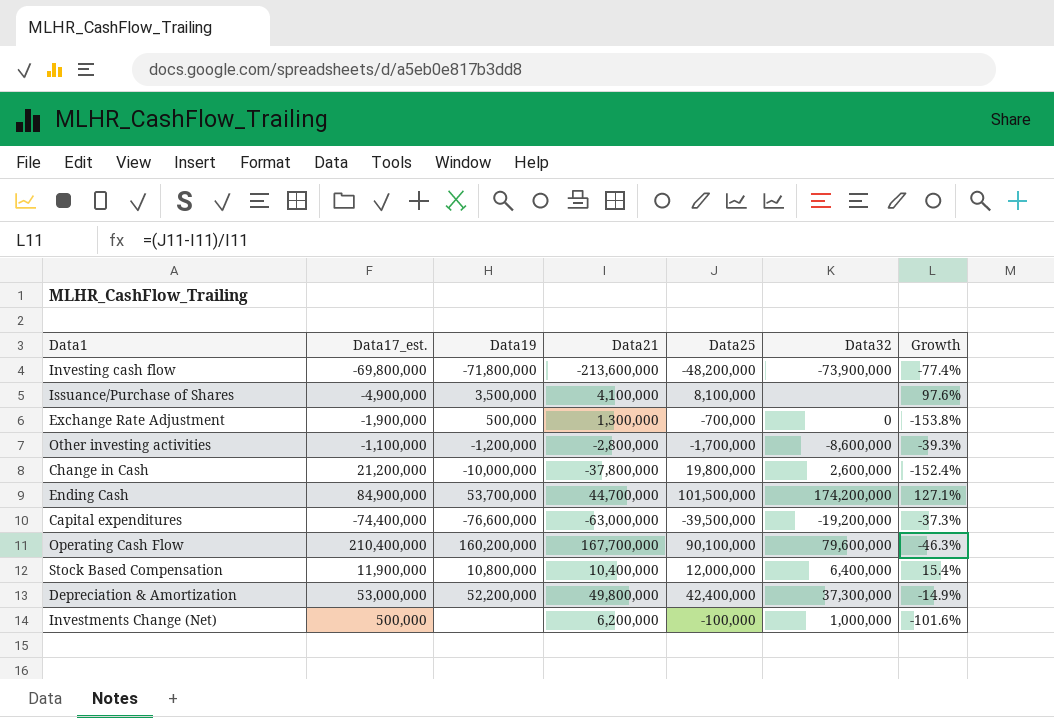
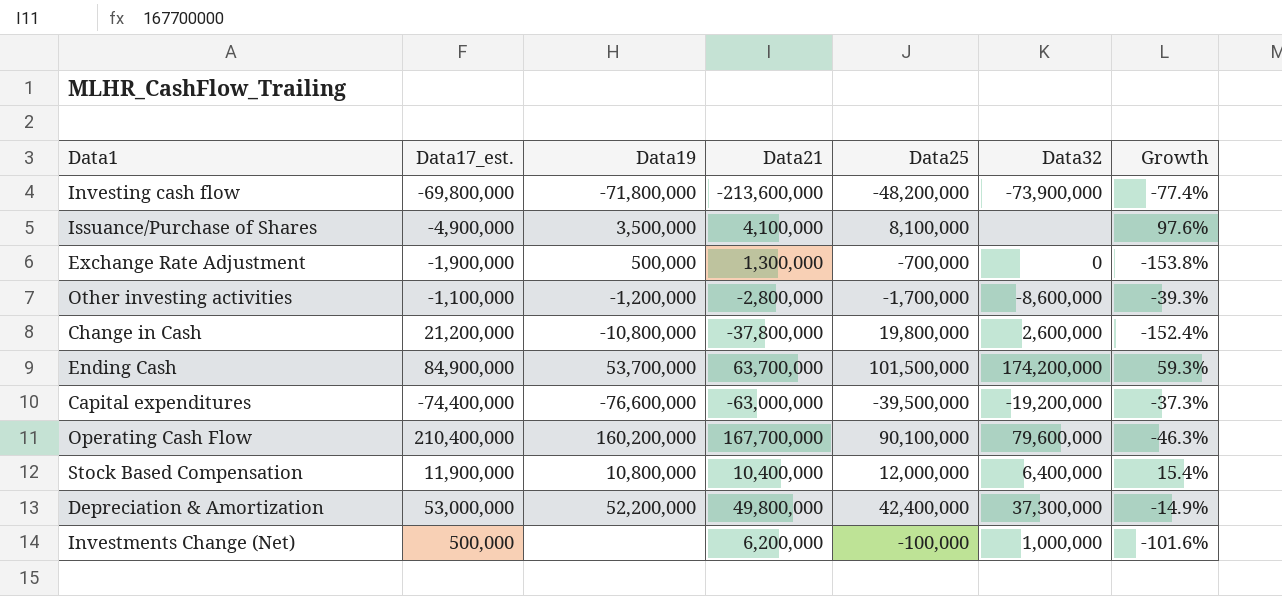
Change in Cash | Data19: -10,000,000 -> -10,800,000
Ending Cash | Data21: 44,700,000 -> 63,700,000
Ending Cash | Growth: 127.1% -> 59.3%

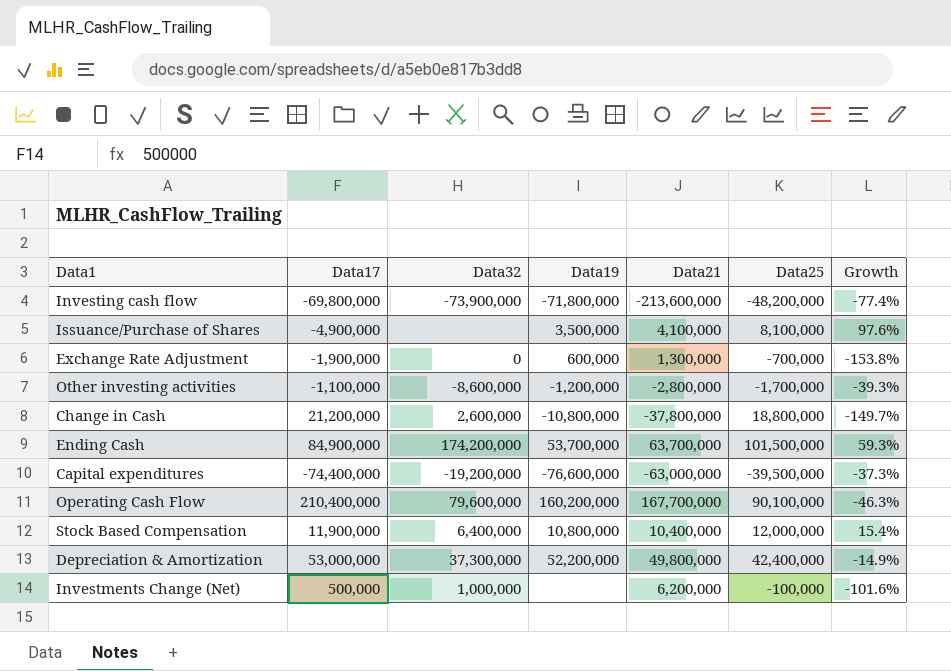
column name: Data17_est. -> Data17
column Data32 | position: 6 -> 3
Exchange Rate Adjustment | Data19: 500,000 -> 600,000
Change in Cash | Data25: 19,800,000 -> 18,800,000
Change in Cash | Growth: -152.4% -> -149.7%

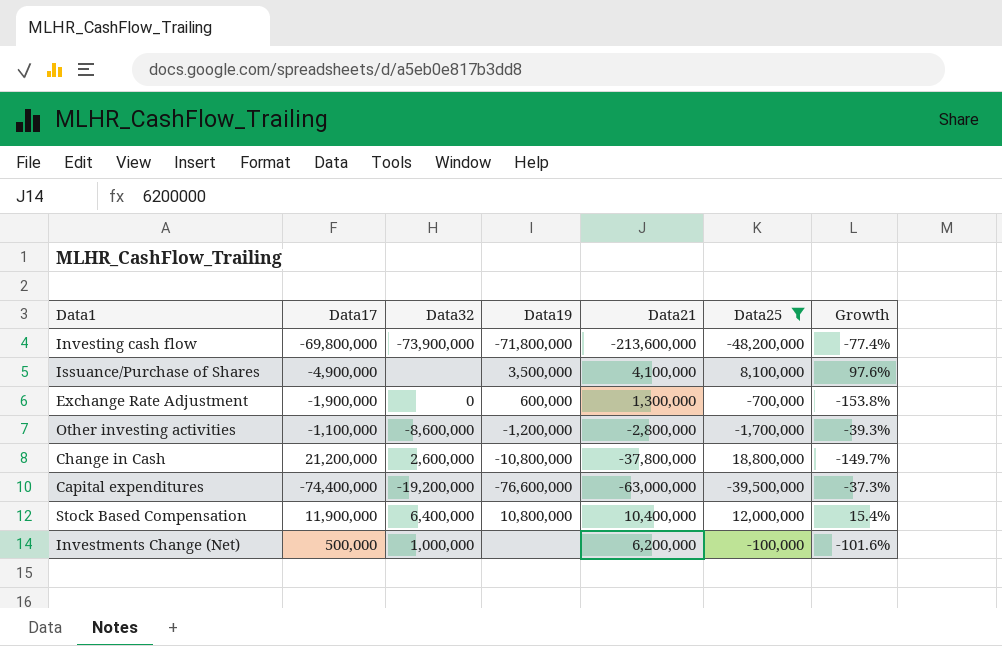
filter: none -> Data25 <= 18,800,000

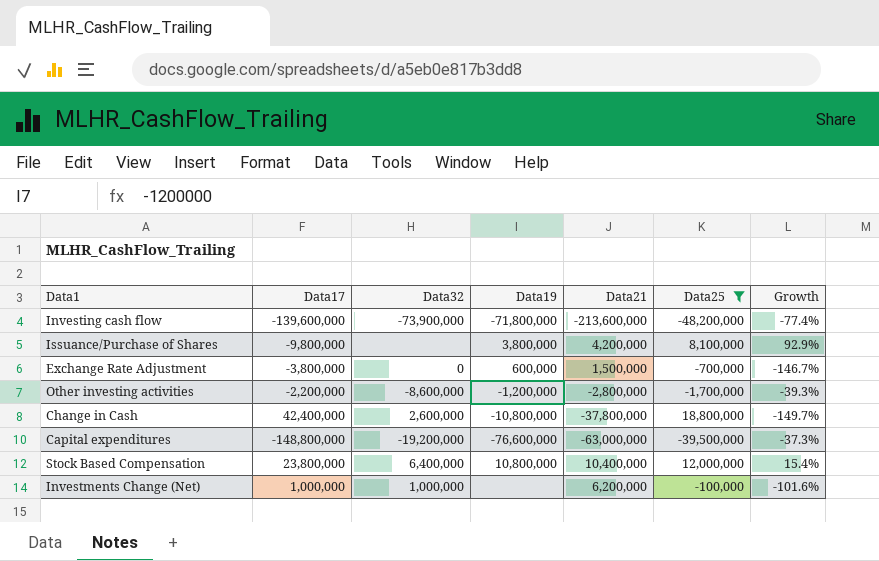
Investing cash flow | Data17: -69,800,000 -> -139,600,000
Issuance/Purchase of Shares | Data17: -4,900,000 -> -9,800,000
Issuance/Purchase of Shares | Data19: 3,500,000 -> 3,800,000
Issuance/Purchase of Shares | Data21: 4,100,000 -> 4,200,000
Issuance/Purchase of Shares | Growth: 97.6% -> 92.9%
Exchange Rate Adjustment | Data17: -1,900,000 -> -3,800,000
Exchange Rate Adjustment | Data21: 1,300,000 -> 1,500,000
Exchange Rate Adjustment | Growth: -153.8% -> -146.7%
Other investing activities | Data17: -1,100,000 -> -2,200,000
Change in Cash | Data17: 21,200,000 -> 42,400,000
Capital expenditures | Data17: -74,400,000 -> -148,800,000
Stock Based Compensation | Data17: 11,900,000 -> 23,800,000
Investments Change (Net) | Data17: 500,000 -> 1,000,000

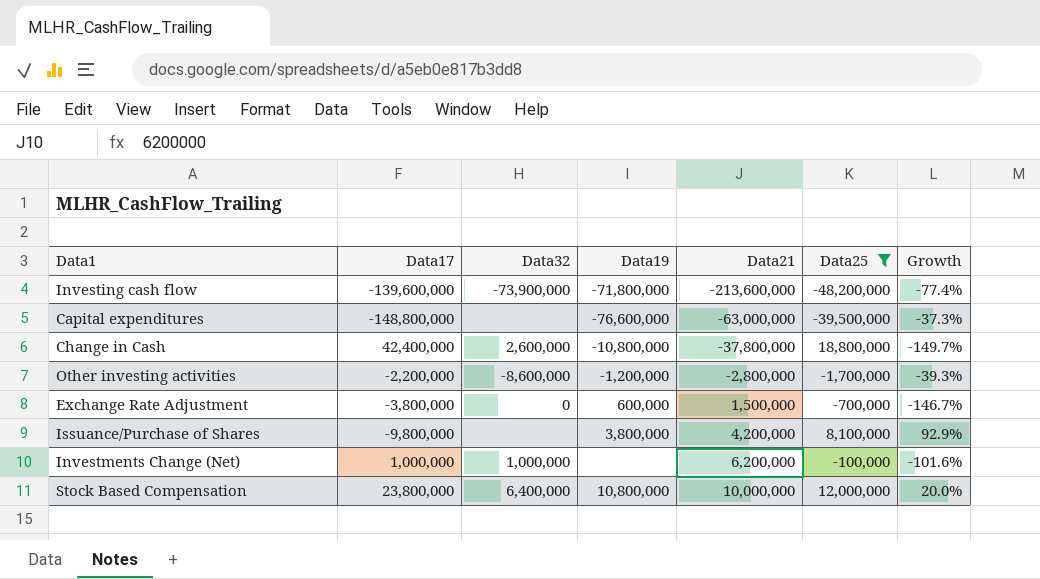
row order: none -> Data21 ascending
Capital expenditures | Data32: -19,200,000 -> none
Stock Based Compensation | Data21: 10,400,000 -> 10,000,000
Stock Based Compensation | Growth: 15.4% -> 20.0%

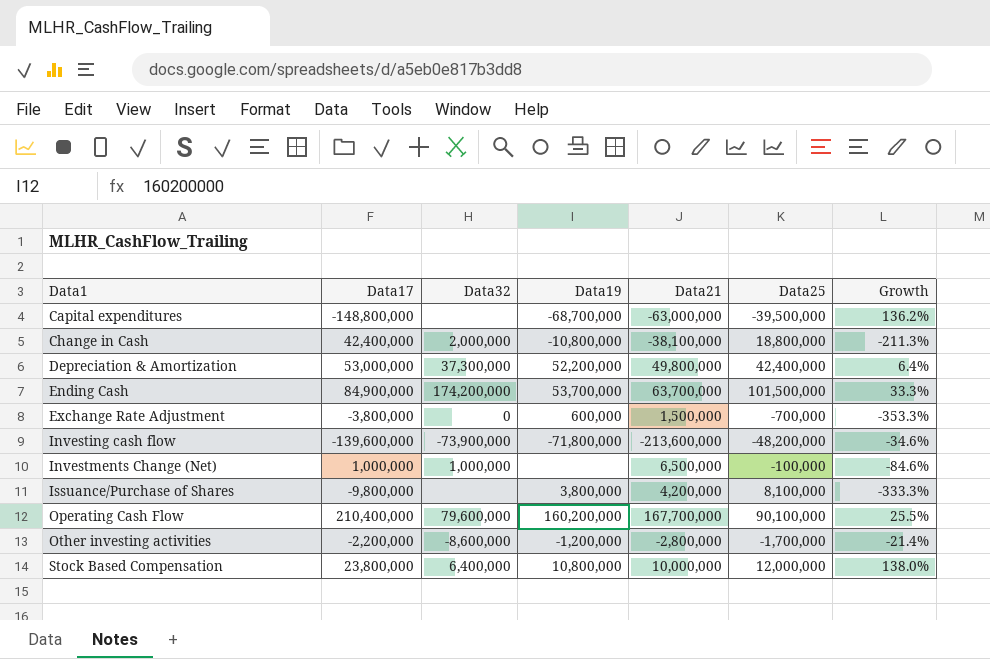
filter: Data25 <= 18,800,000 -> none
row order: Data21 ascending -> Data1 ascending
column Growth | formula: ([Data25] - [Data21]) / [Data21] -> ([Data17] - [Data21]) / [Data21]
Capital expenditures | Data19: -76,600,000 -> -68,700,000
Change in Cash | Data32: 2,600,000 -> 2,000,000
Change in Cash | Data21: -37,800,000 -> -38,100,000
Investments Change (Net) | Data21: 6,200,000 -> 6,500,000

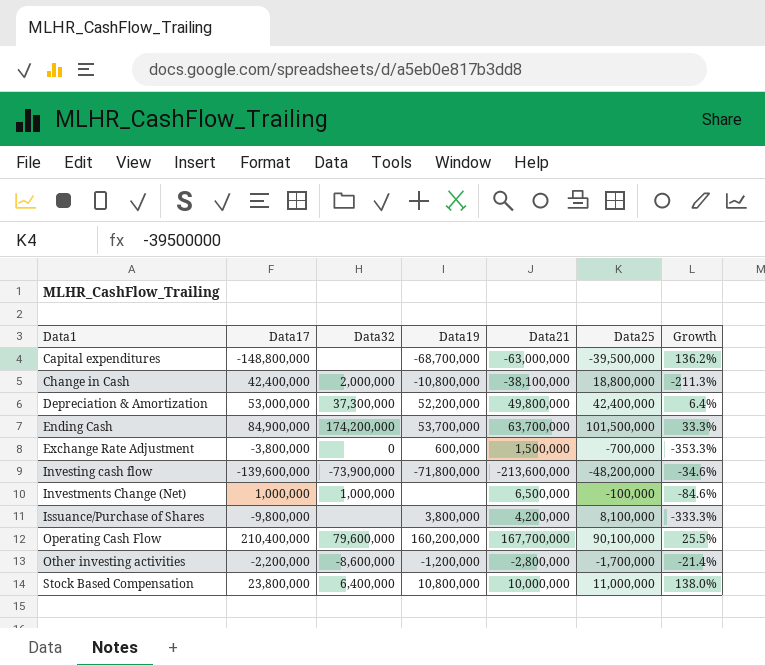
Stock Based Compensation | Data25: 12,000,000 -> 11,000,000

